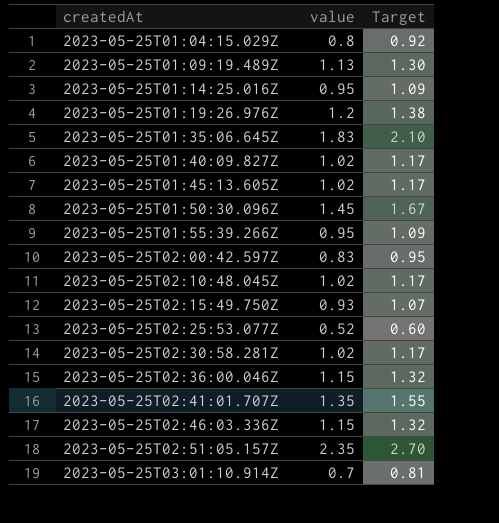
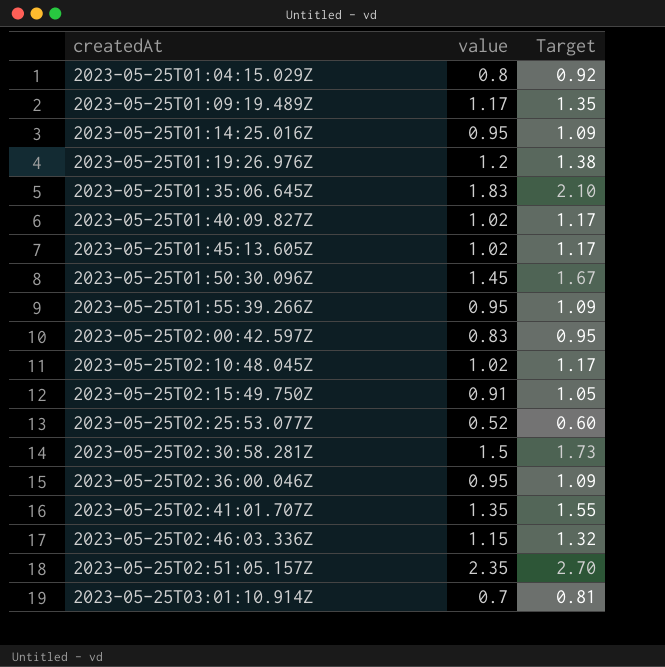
2023-05-25T01:09:19.489Z | value: 1.13 -> 1.17
2023-05-25T01:09:19.489Z | Target: 1.30 -> 1.35
2023-05-25T02:15:49.750Z | value: 0.93 -> 0.91
2023-05-25T02:15:49.750Z | Target: 1.07 -> 1.05
2023-05-25T02:30:58.281Z | value: 1.02 -> 1.5
2023-05-25T02:30:58.281Z | Target: 1.17 -> 1.73
2023-05-25T02:36:00.046Z | value: 1.15 -> 0.95
2023-05-25T02:36:00.046Z | Target: 1.32 -> 1.09

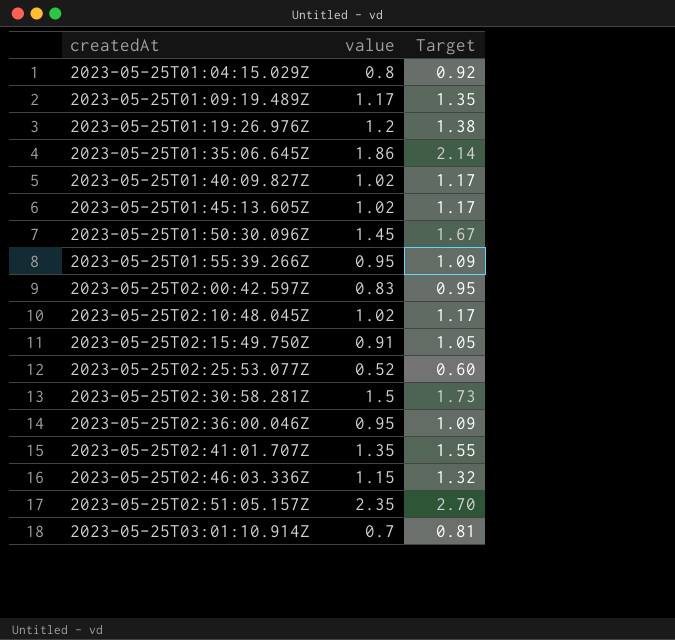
row 2023-05-25T01:14:25.016Z: 0.95 | 1.09 -> none
2023-05-25T01:35:06.645Z | value: 1.83 -> 1.86
2023-05-25T01:35:06.645Z | Target: 2.10 -> 2.14

